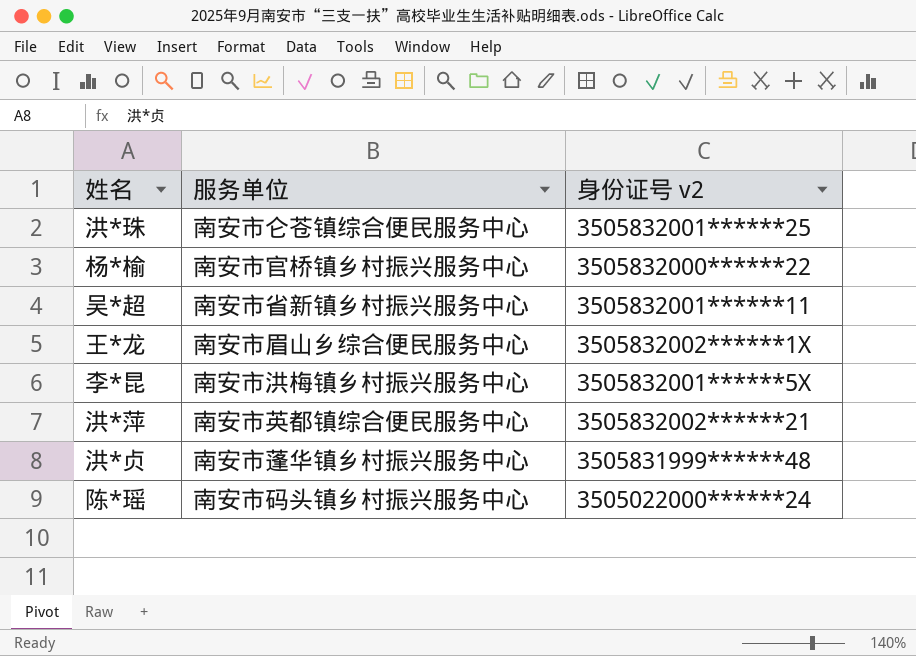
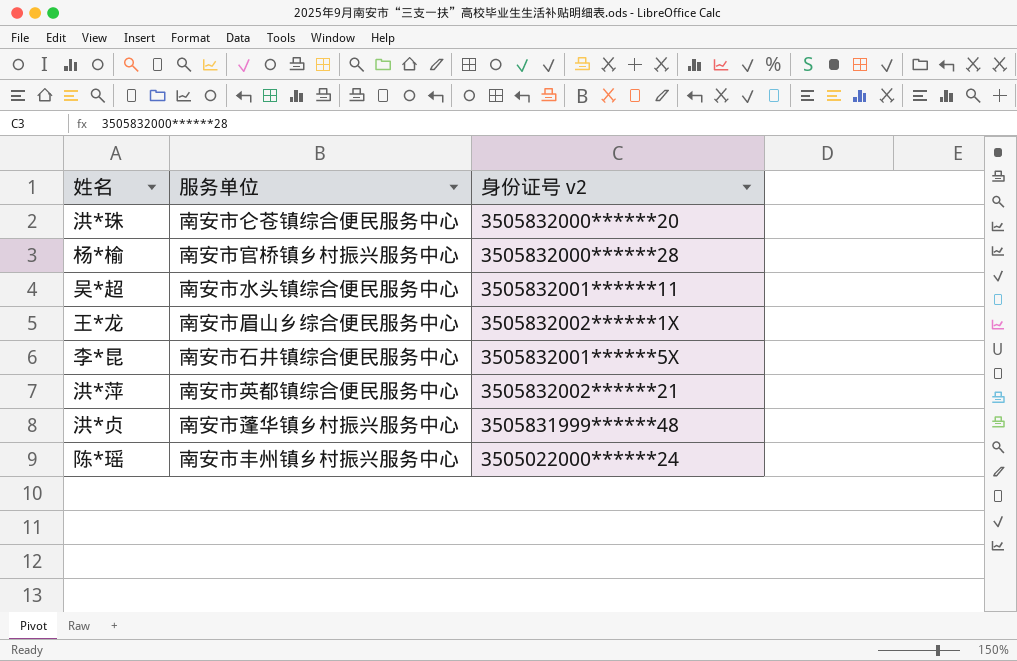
洪*珠 | 身份证号 v2: 3505832001******25 -> 3505832000******20
杨*榆 | 身份证号 v2: 3505832000******22 -> 3505832000******28
吴*超 | 服务单位: 南安市省新镇乡村振兴服务中心 -> 南安市水头镇综合便民服务中心
李*昆 | 服务单位: 南安市洪梅镇乡村振兴服务中心 -> 南安市石井镇综合便民服务中心
陈*瑶 | 服务单位: 南安市码头镇乡村振兴服务中心 -> 南安市丰州镇乡村振兴服务中心

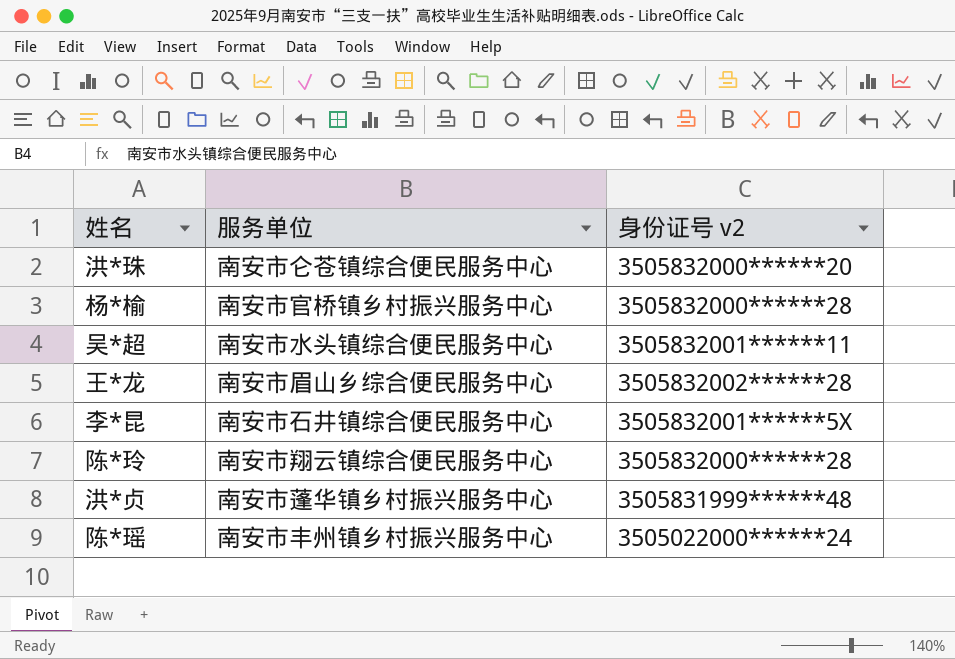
row 洪*萍: 南安市英都镇综合便民服务中心 | 3505832002******21 -> none
王*龙 | 身份证号 v2: 3505832002******1X -> 3505832002******28
row 陈*玲: none -> 南安市翔云镇综合便民服务中心 | 3505832000******28

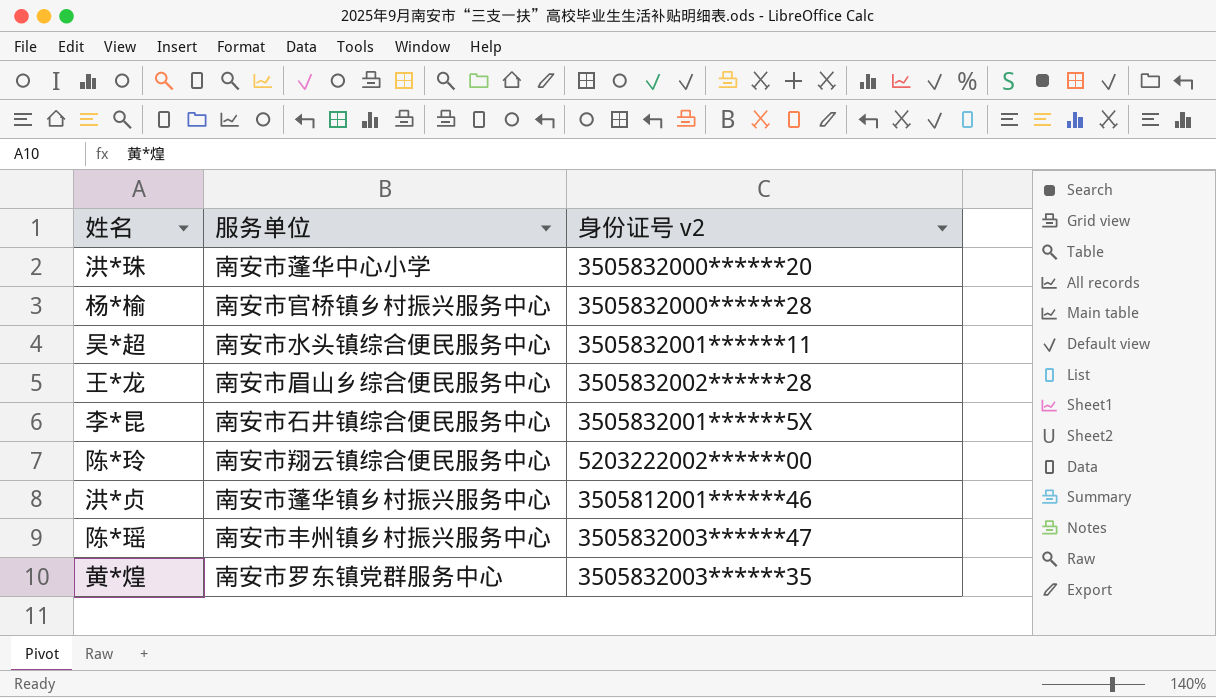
洪*珠 | 服务单位: 南安市仑苍镇综合便民服务中心 -> 南安市蓬华中心小学
陈*玲 | 身份证号 v2: 3505832000******28 -> 5203222002******00
洪*贞 | 身份证号 v2: 3505831999******48 -> 3505812001******46
陈*瑶 | 身份证号 v2: 3505022000******24 -> 3505832003******47
row 黄*煌: none -> 南安市罗东镇党群服务中心 | 3505832003******35

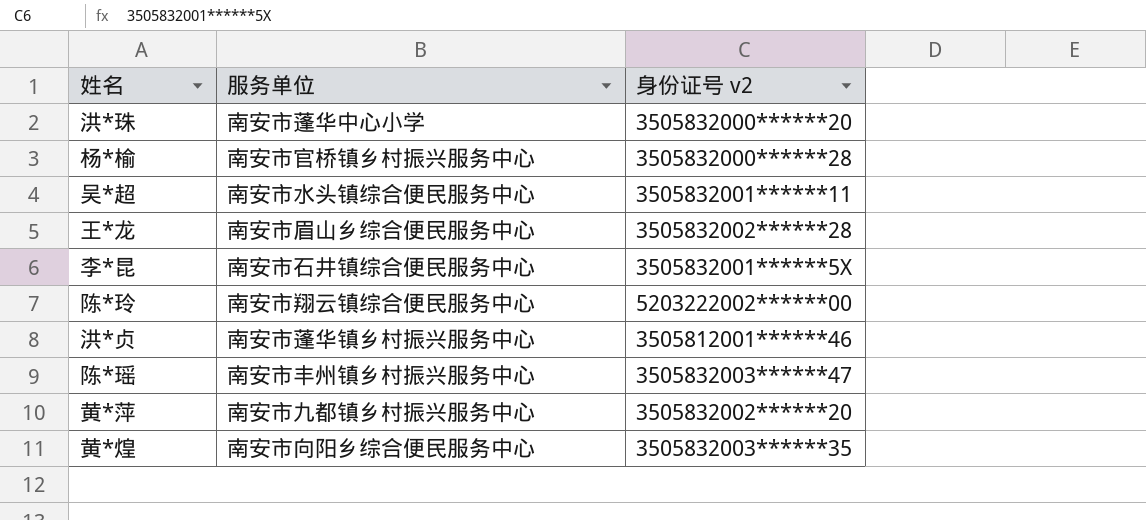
row 黄*萍: none -> 南安市九都镇乡村振兴服务中心 | 3505832002******20
黄*煌 | 服务单位: 南安市罗东镇党群服务中心 -> 南安市向阳乡综合便民服务中心

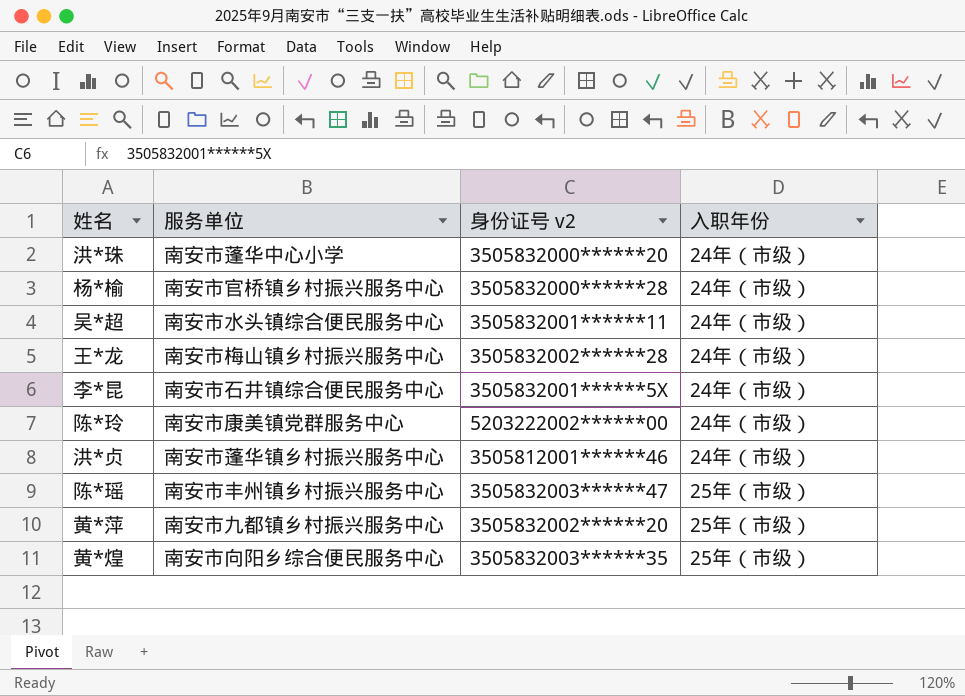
column 入职年份 | position: none -> 4
王*龙 | 服务单位: 南安市眉山乡综合便民服务中心 -> 南安市梅山镇乡村振兴服务中心
陈*玲 | 服务单位: 南安市翔云镇综合便民服务中心 -> 南安市康美镇党群服务中心

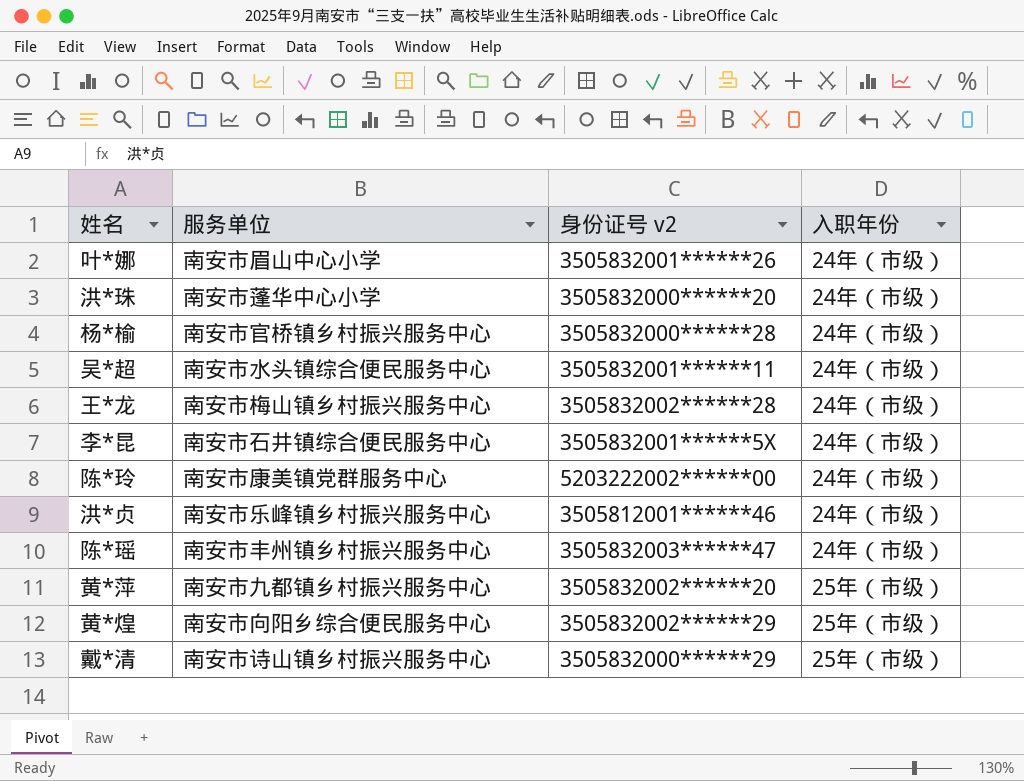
row 叶*娜: none -> 南安市眉山中心小学 | 3505832001******26 | 24年（市级）
洪*贞 | 服务单位: 南安市蓬华镇乡村振兴服务中心 -> 南安市乐峰镇乡村振兴服务中心
陈*瑶 | 入职年份: 25年（市级） -> 24年（市级）
黄*煌 | 身份证号 v2: 3505832003******35 -> 3505832002******29
row 戴*清: none -> 南安市诗山镇乡村振兴服务中心 | 3505832000******29 | 25年（市级）

